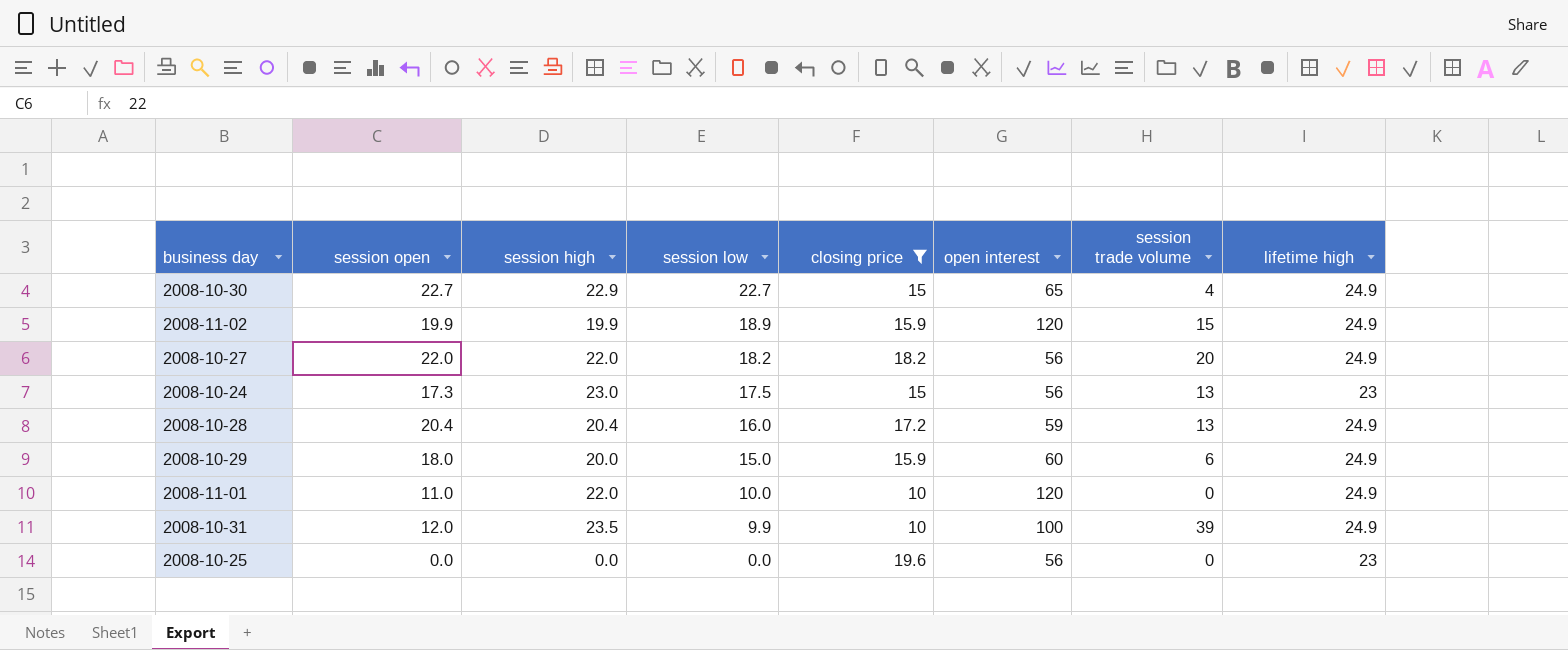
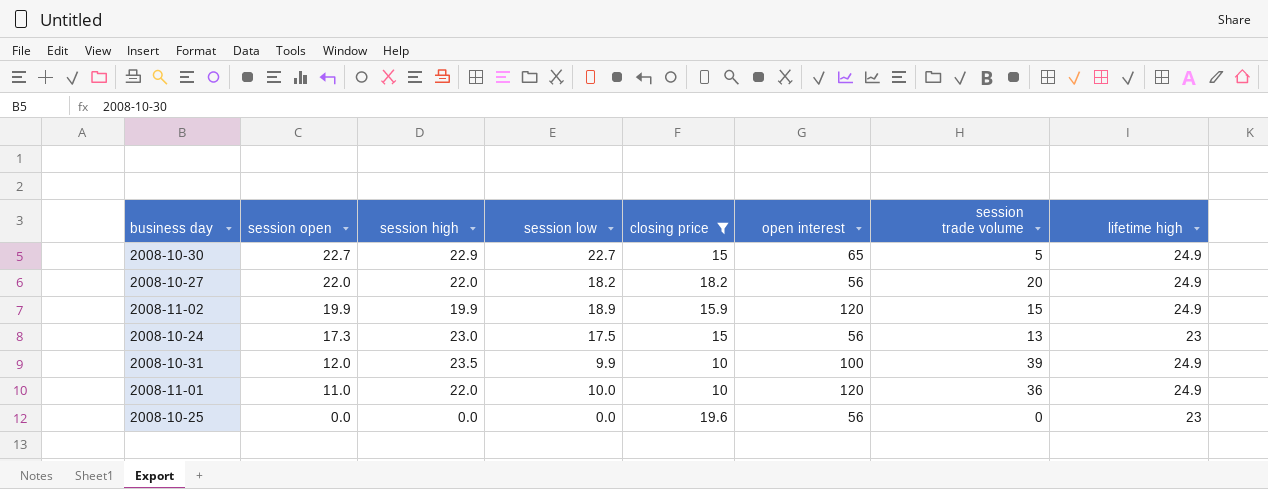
row order: session low descending -> session open descending
row 2008-10-28: 20.4 | 20.4 | 16.0 | 17.2 | 59 | 13 | 24.9 -> none
row 2008-10-29: 18.0 | 20.0 | 15.0 | 15.9 | 60 | 6 | 24.9 -> none
2008-10-30 | session trade volume: 4 -> 5
2008-11-01 | session trade volume: 0 -> 36

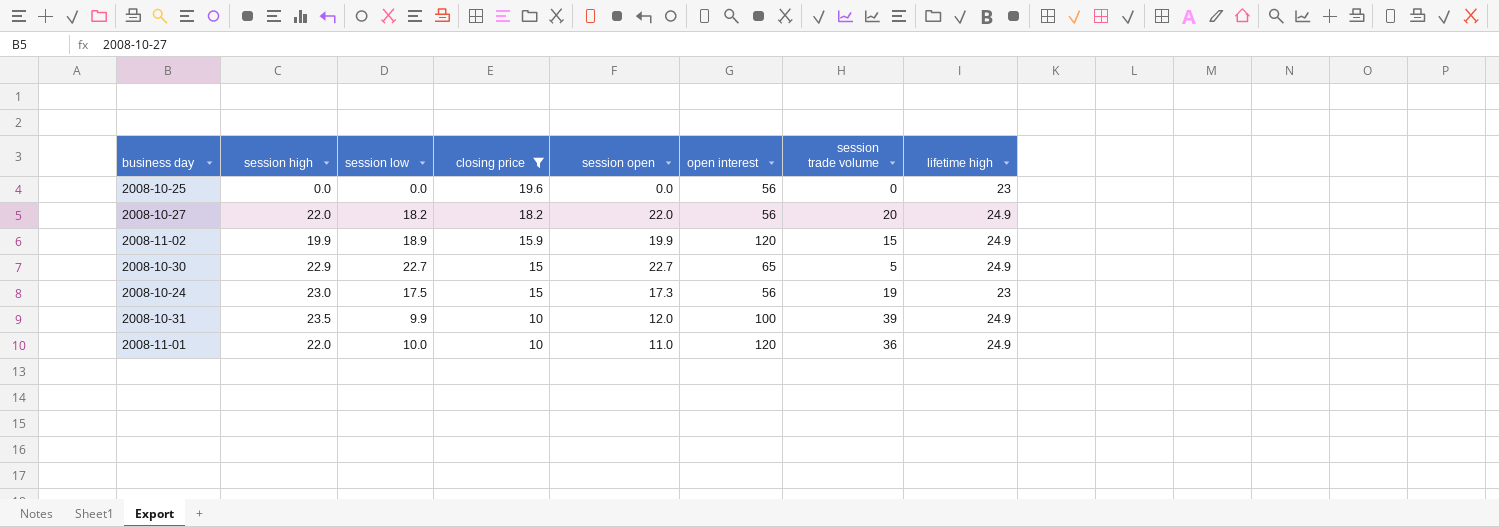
row order: session open descending -> closing price descending
column session open | position: 2 -> 5
2008-10-24 | session trade volume: 13 -> 19

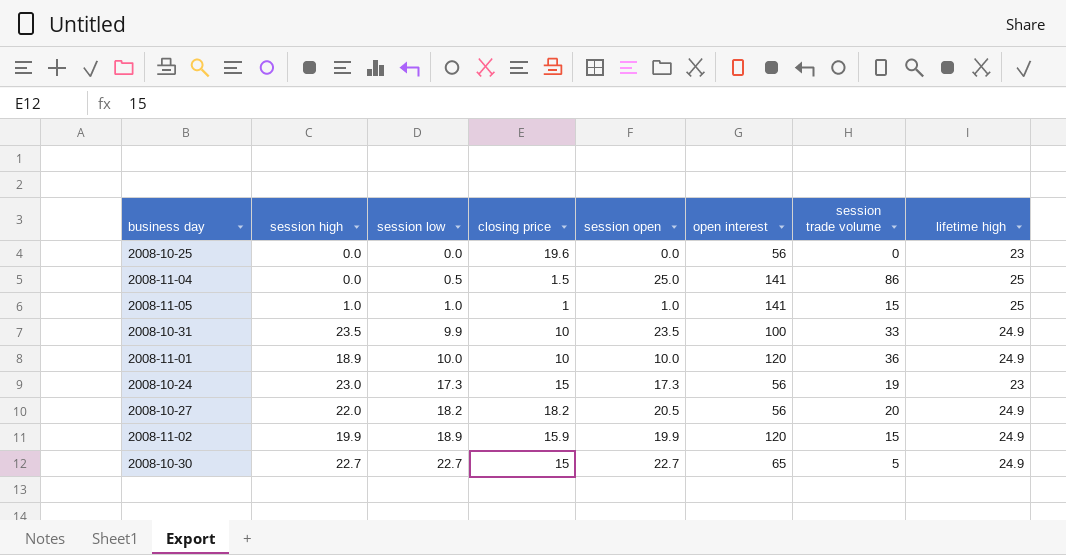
filter: closing price >= 10 -> none
row order: closing price descending -> session low ascending
2008-10-31 | session open: 12.0 -> 23.5
2008-10-31 | session trade volume: 39 -> 33
2008-11-01 | session high: 22.0 -> 18.9
2008-11-01 | session open: 11.0 -> 10.0
2008-10-24 | session low: 17.5 -> 17.3
2008-10-27 | session open: 22.0 -> 20.5
2008-10-30 | session high: 22.9 -> 22.7

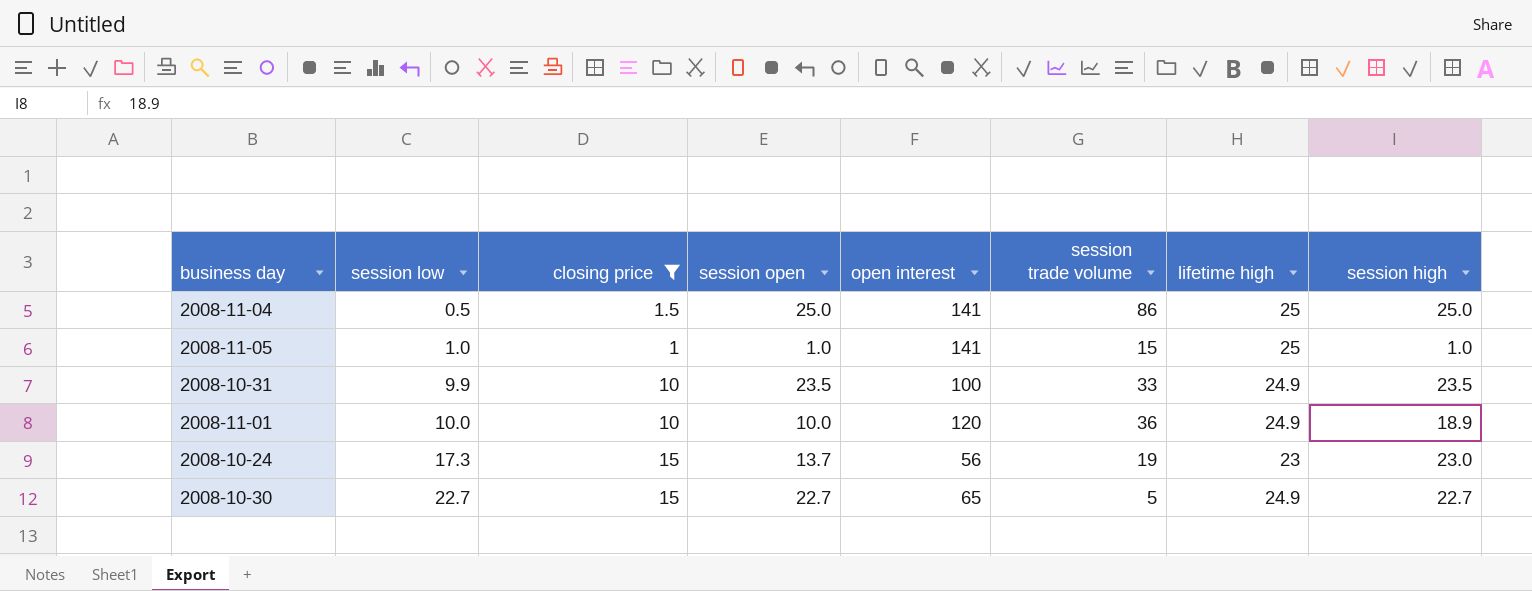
filter: none -> closing price <= 15
column session high | position: 2 -> 8
2008-11-04 | session high: 0.0 -> 25.0
2008-10-24 | session open: 17.3 -> 13.7

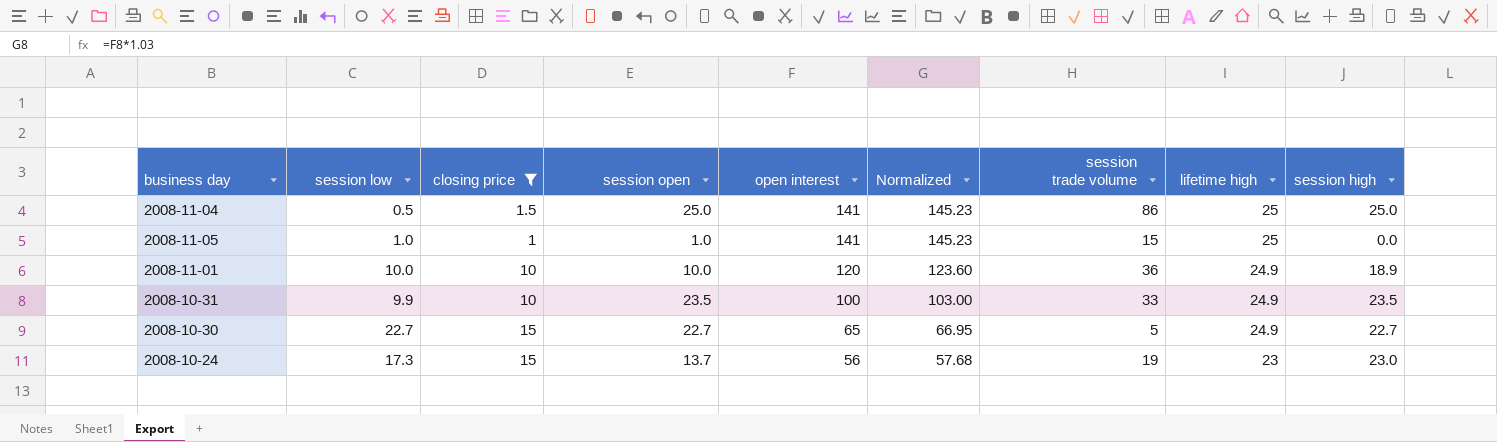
row order: session low ascending -> open interest descending
column Normalized | formula: none -> [open interest] * 1.03
2008-11-05 | session high: 1.0 -> 0.0

